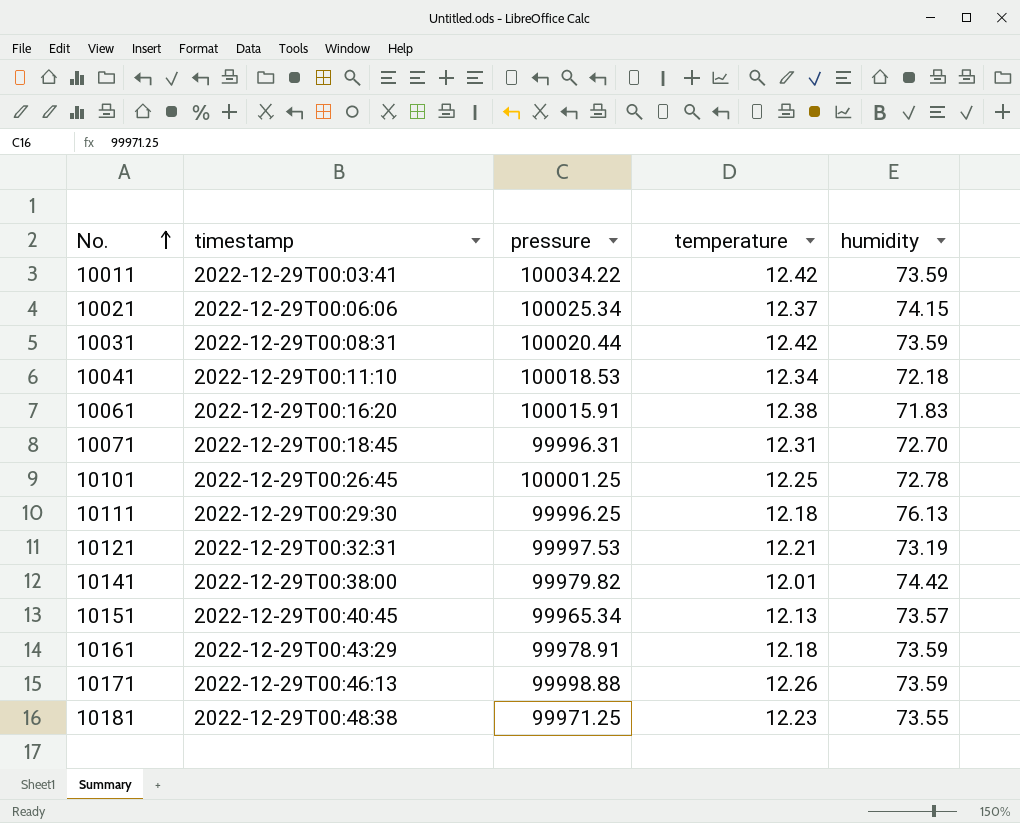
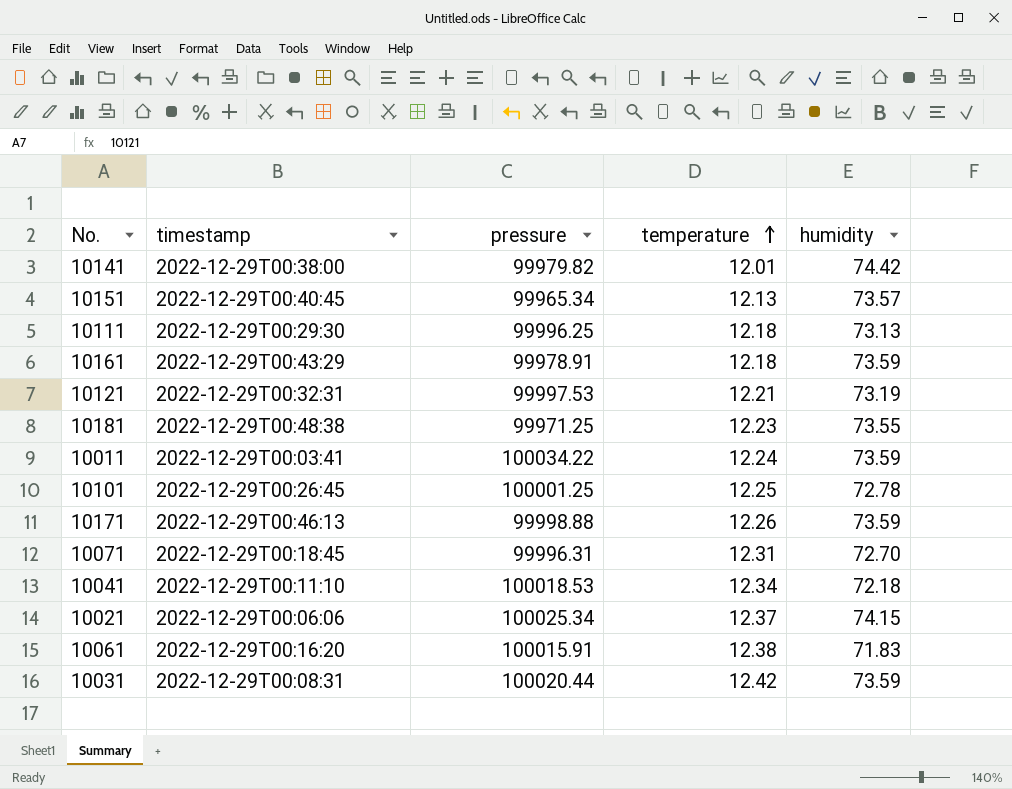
row order: No. ascending -> temperature ascending
10111 | humidity: 76.13 -> 73.13
10011 | temperature: 12.42 -> 12.24

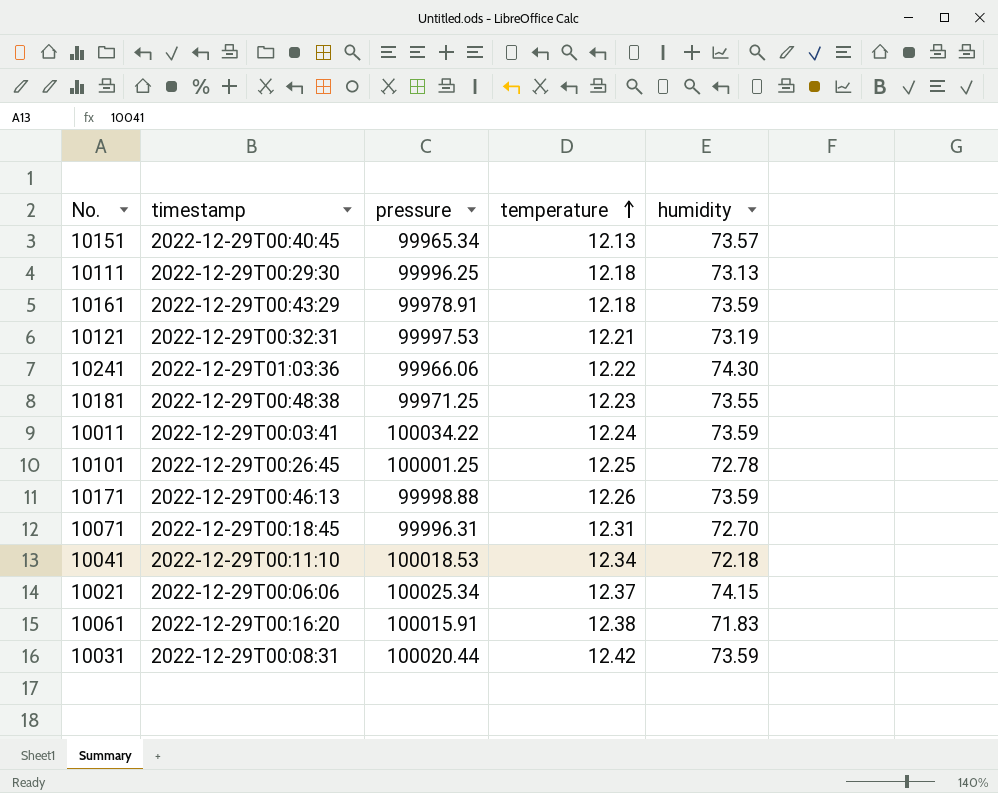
row 10141: 2022-12-29T00:38:00 | 99979.82 | 12.01 | 74.42 -> none
row 10241: none -> 2022-12-29T01:03:36 | 99966.06 | 12.22 | 74.30

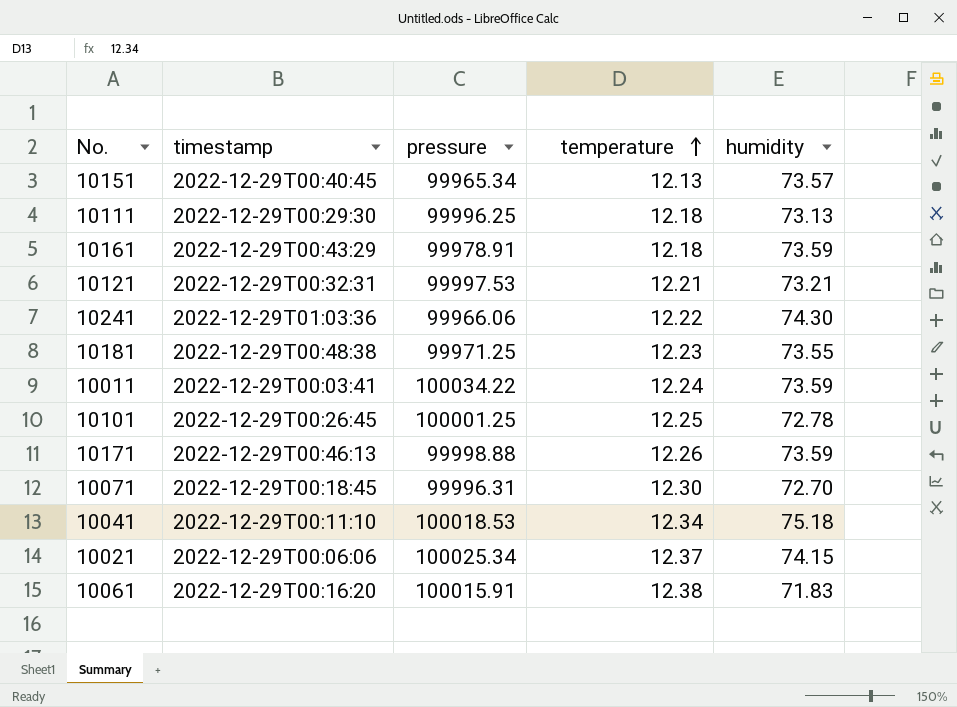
row 10031: 2022-12-29T00:08:31 | 100020.44 | 12.42 | 73.59 -> none
10121 | humidity: 73.19 -> 73.21
10071 | temperature: 12.31 -> 12.30
10041 | humidity: 72.18 -> 75.18

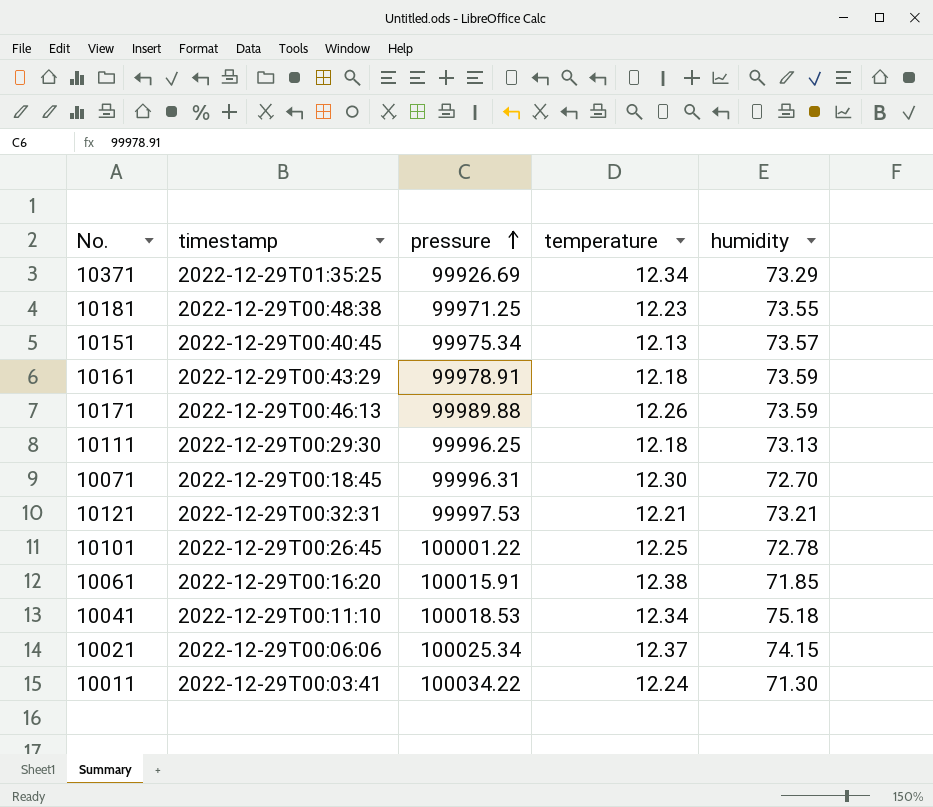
row order: temperature ascending -> pressure ascending
row 10241: 2022-12-29T01:03:36 | 99966.06 | 12.22 | 74.30 -> none
row 10371: none -> 2022-12-29T01:35:25 | 99926.69 | 12.34 | 73.29
10151 | pressure: 99965.34 -> 99975.34
10171 | pressure: 99998.88 -> 99989.88
10101 | pressure: 100001.25 -> 100001.22
10061 | humidity: 71.83 -> 71.85
10011 | humidity: 73.59 -> 71.30

